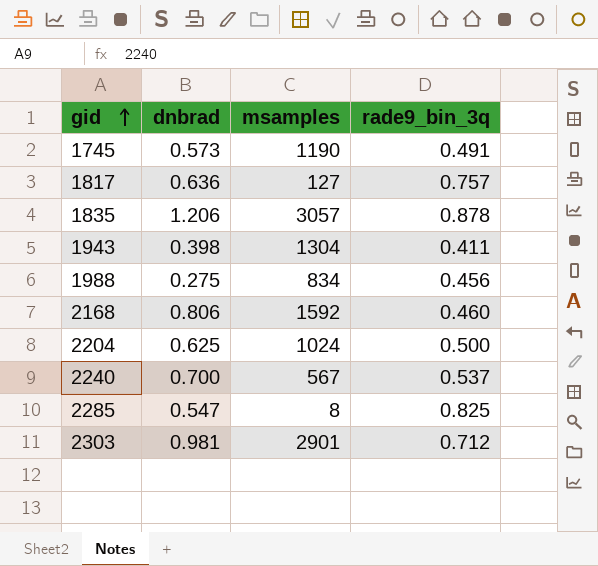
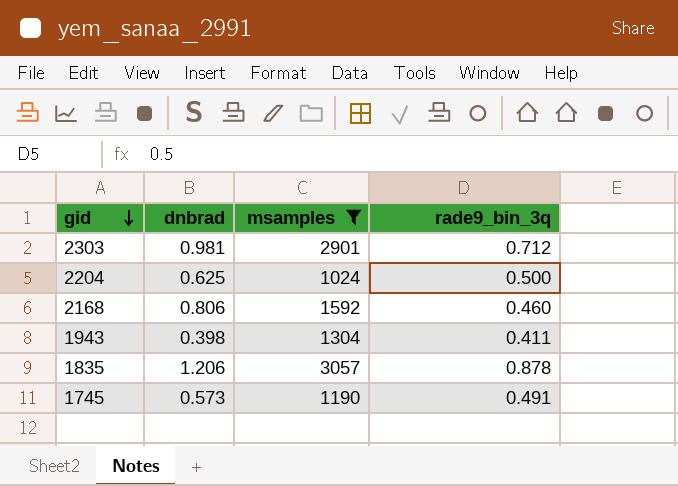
filter: none -> msamples >= 1024
row order: gid ascending -> gid descending

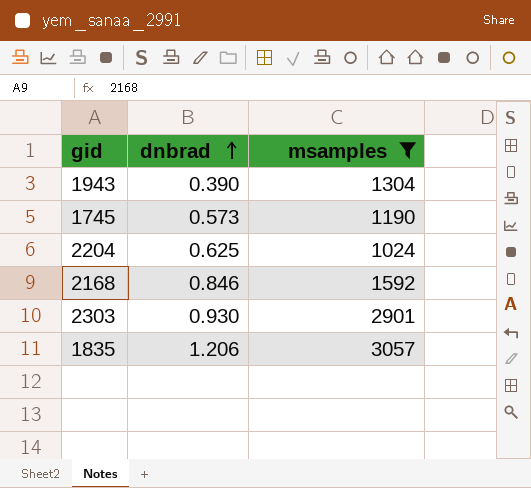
row order: gid descending -> dnbrad ascending
column rade9_bin_3q | position: 4 -> none
1943 | dnbrad: 0.398 -> 0.390
2168 | dnbrad: 0.806 -> 0.846
2303 | dnbrad: 0.981 -> 0.930

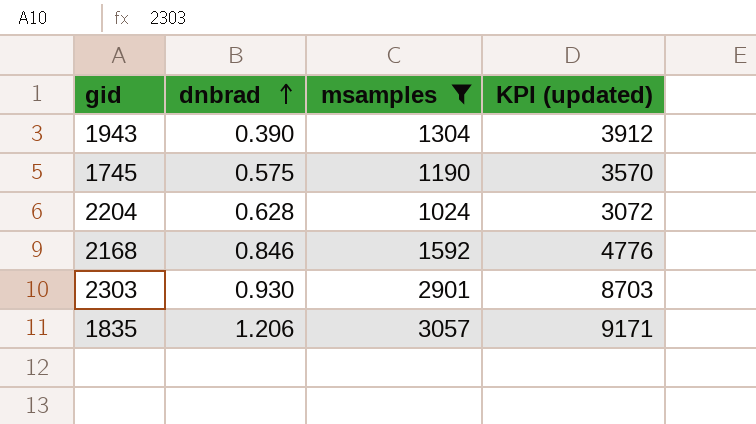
column KPI (updated) | formula: none -> [msamples] * 3
1745 | dnbrad: 0.573 -> 0.575
2204 | dnbrad: 0.625 -> 0.628

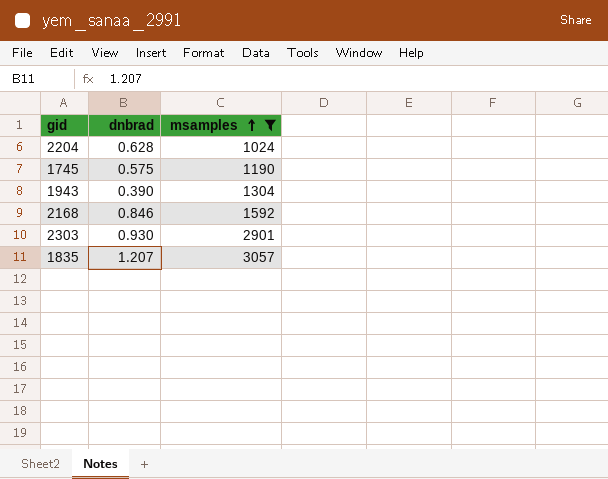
row order: dnbrad ascending -> msamples ascending
column KPI (updated) | formula: [msamples] * 3 -> none
1835 | dnbrad: 1.206 -> 1.207

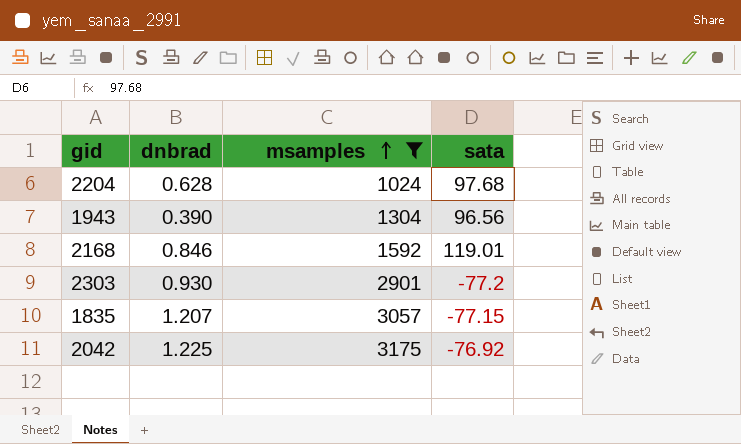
column sata | position: none -> 4
row 1745: 0.575 | 1190 -> none
row 2042: none -> 1.225 | 3175 | -76.92

